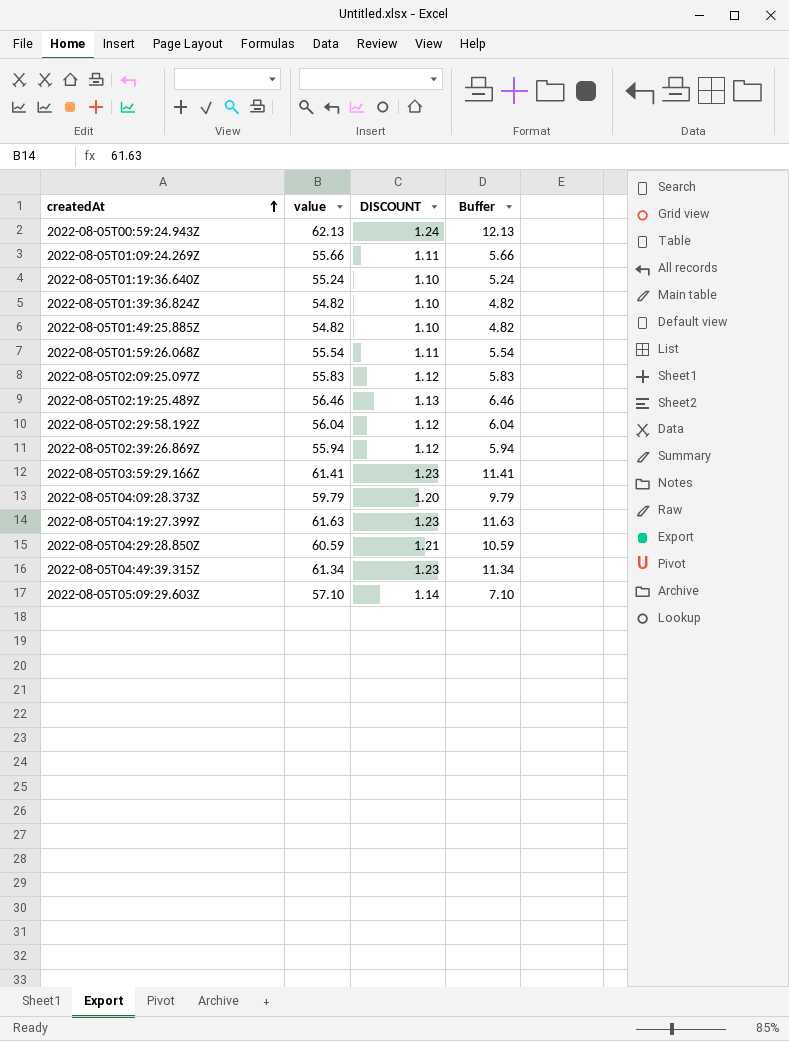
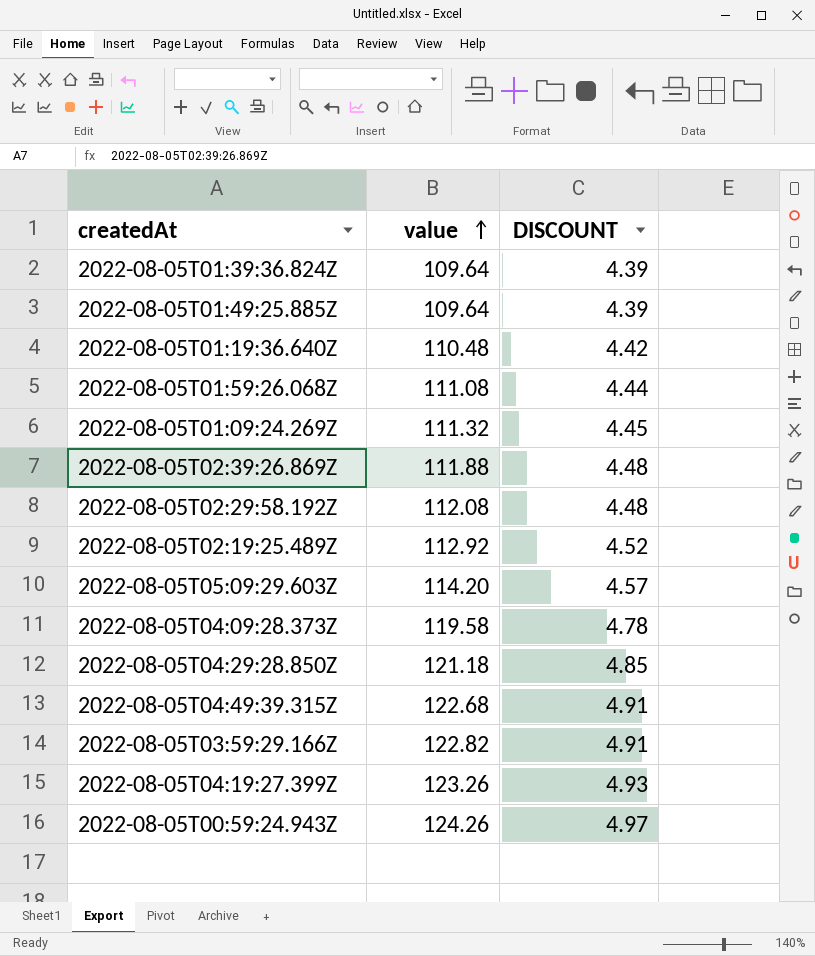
row order: createdAt ascending -> value ascending
column Buffer | formula: [value] - 50 -> none
column DISCOUNT | formula: [value] * 0.02 -> [value] * 0.04
row 2022-08-05T02:09:25.097Z: 55.83 | 1.12 | 5.83 -> none
2022-08-05T01:39:36.824Z | value: 54.82 -> 109.64
2022-08-05T01:49:25.885Z | value: 54.82 -> 109.64
2022-08-05T01:19:36.640Z | value: 55.24 -> 110.48
2022-08-05T01:59:26.068Z | value: 55.54 -> 111.08
2022-08-05T01:09:24.269Z | value: 55.66 -> 111.32
2022-08-05T02:39:26.869Z | value: 55.94 -> 111.88
2022-08-05T02:29:58.192Z | value: 56.04 -> 112.08
2022-08-05T02:19:25.489Z | value: 56.46 -> 112.92
2022-08-05T05:09:29.603Z | value: 57.10 -> 114.20
2022-08-05T04:09:28.373Z | value: 59.79 -> 119.58
2022-08-05T04:29:28.850Z | value: 60.59 -> 121.18
2022-08-05T04:49:39.315Z | value: 61.34 -> 122.68
2022-08-05T03:59:29.166Z | value: 61.41 -> 122.82
2022-08-05T04:19:27.399Z | value: 61.63 -> 123.26
2022-08-05T00:59:24.943Z | value: 62.13 -> 124.26

